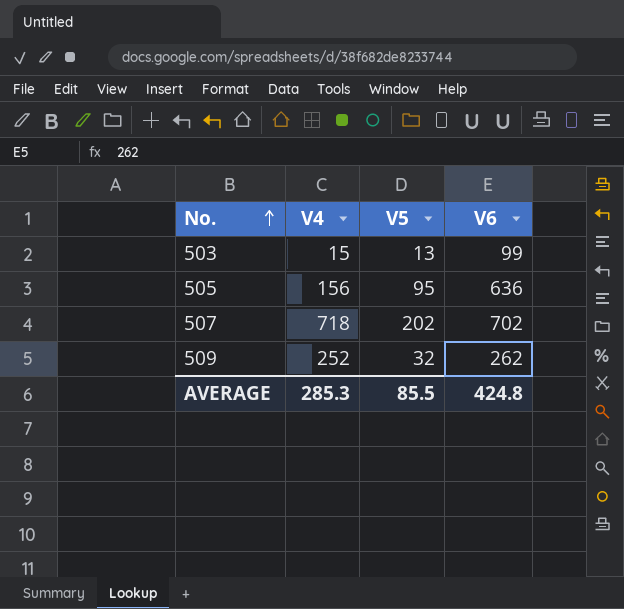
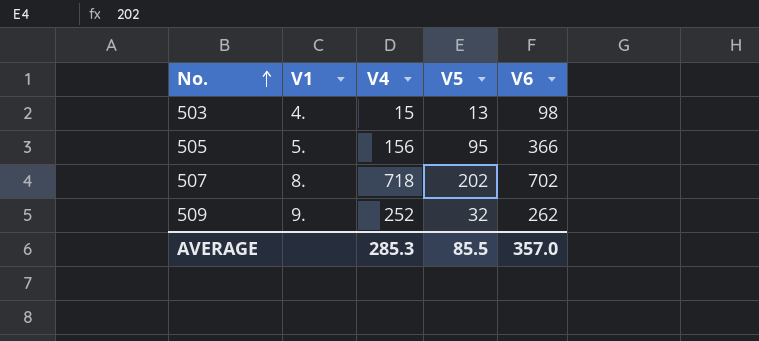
column V1 | position: none -> 2
503 | V6: 99 -> 98
505 | V6: 636 -> 366
AVERAGE | V6: 424.8 -> 357.0

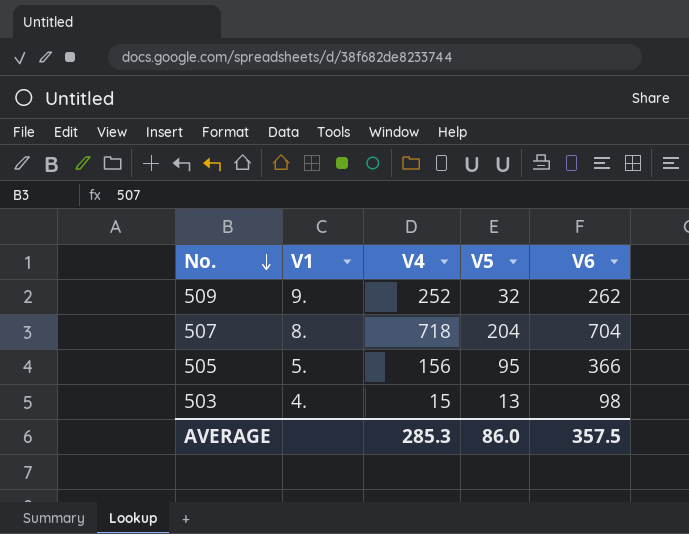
row order: No. ascending -> No. descending
507 | V5: 202 -> 204
507 | V6: 702 -> 704
AVERAGE | V5: 85.5 -> 86.0
AVERAGE | V6: 357.0 -> 357.5

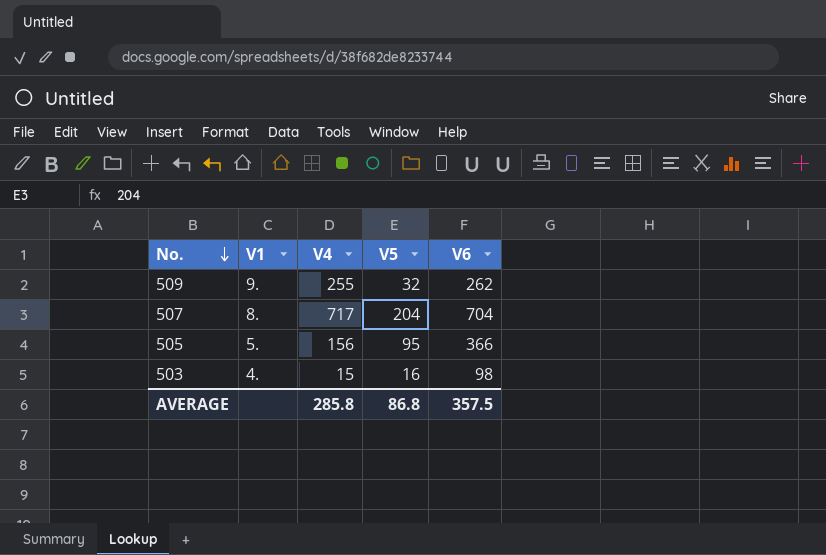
509 | V4: 252 -> 255
507 | V4: 718 -> 717
503 | V5: 13 -> 16
AVERAGE | V4: 285.3 -> 285.8
AVERAGE | V5: 86.0 -> 86.8

